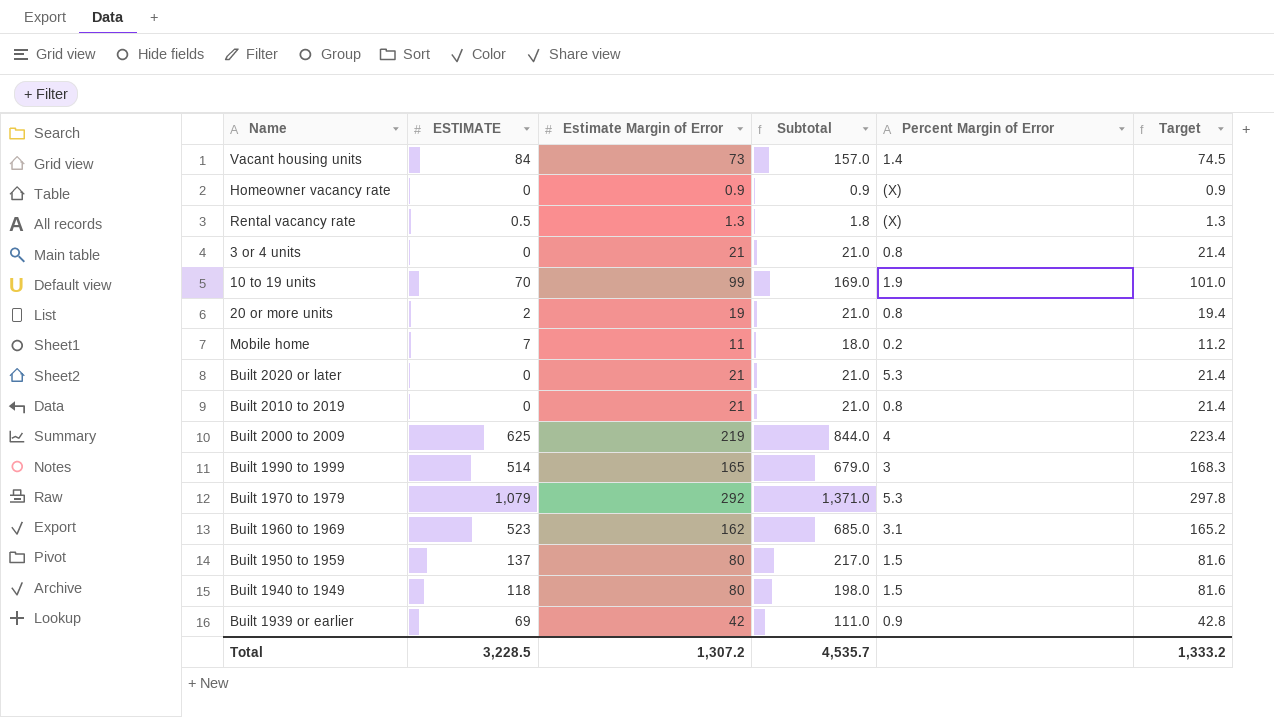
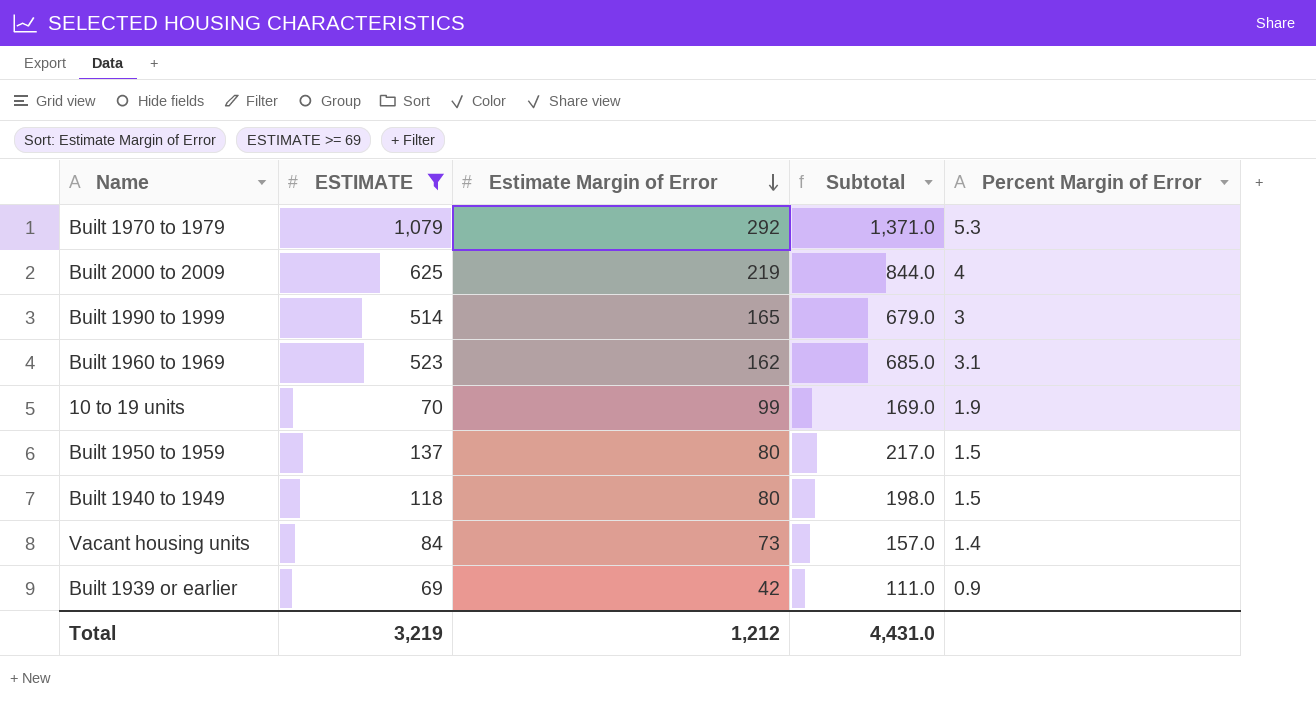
filter: none -> ESTIMATE >= 69
row order: none -> Estimate Margin of Error descending
column Target | formula: [Estimate Margin of Error] * 1.02 -> none
Total | ESTIMATE: 3,228.5 -> 3,219
Total | Estimate Margin of Error: 1,307.2 -> 1,212
Total | Subtotal: 4,535.7 -> 4,431.0

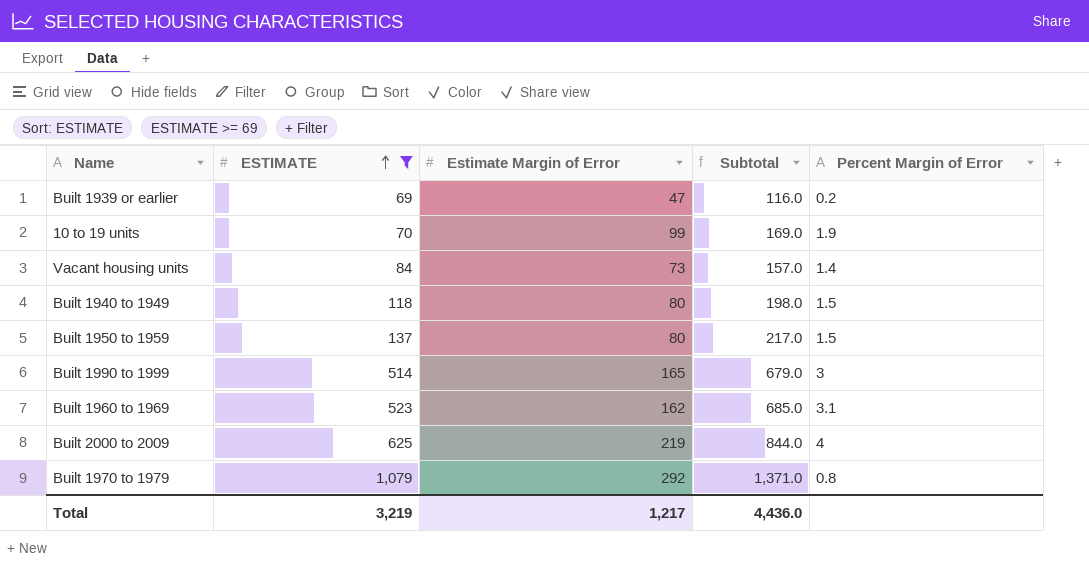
row order: Estimate Margin of Error descending -> ESTIMATE ascending
Built 1939 or earlier | Estimate Margin of Error: 42 -> 47
Built 1939 or earlier | Subtotal: 111.0 -> 116.0
Built 1939 or earlier | Percent Margin of Error: 0.9 -> 0.2
Built 1970 to 1979 | Percent Margin of Error: 5.3 -> 0.8
Total | Estimate Margin of Error: 1,212 -> 1,217
Total | Subtotal: 4,431.0 -> 4,436.0

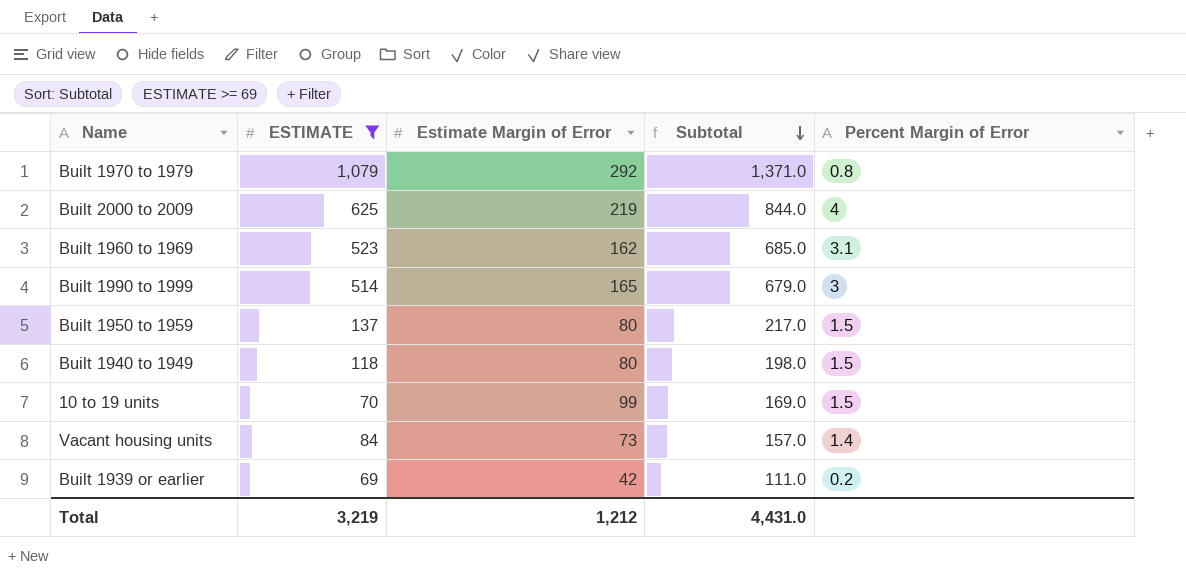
row order: ESTIMATE ascending -> Subtotal descending
10 to 19 units | Percent Margin of Error: 1.9 -> 1.5
Built 1939 or earlier | Estimate Margin of Error: 47 -> 42
Built 1939 or earlier | Subtotal: 116.0 -> 111.0
Total | Estimate Margin of Error: 1,217 -> 1,212
Total | Subtotal: 4,436.0 -> 4,431.0

